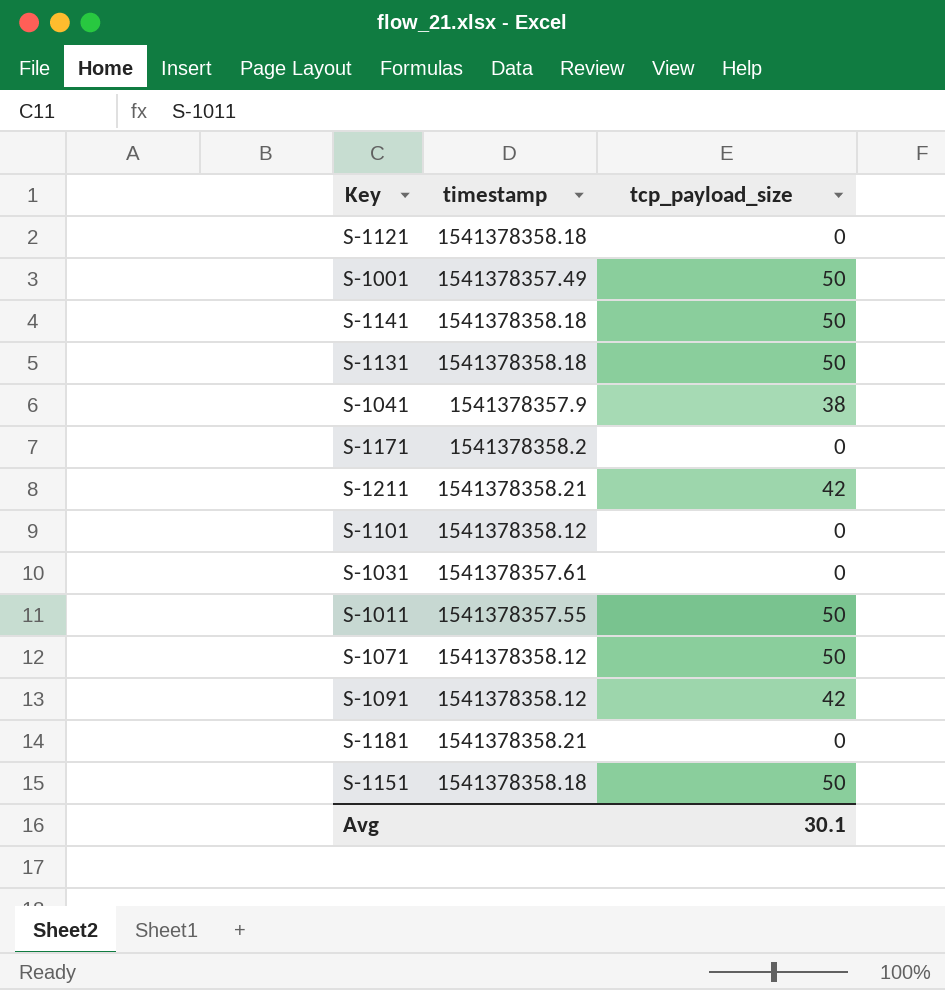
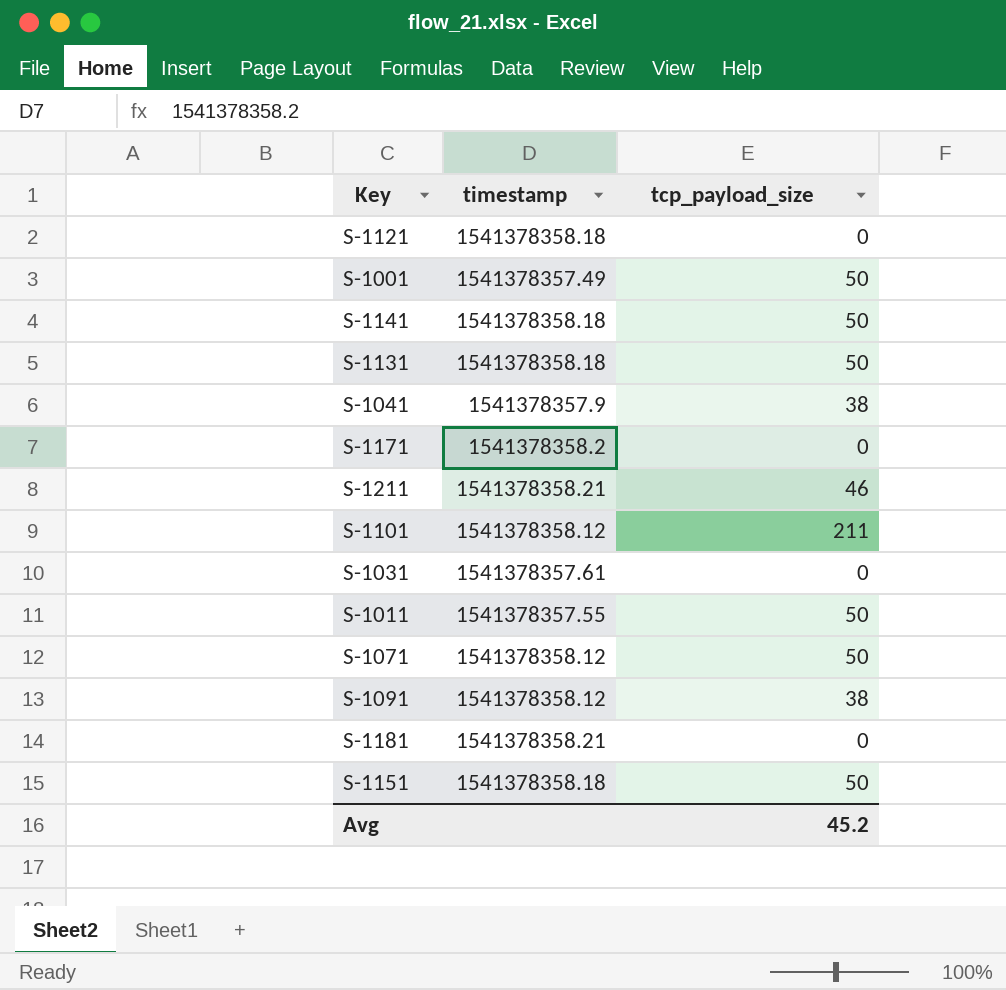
S-1211 | tcp_payload_size: 42 -> 46
S-1101 | tcp_payload_size: 0 -> 211
S-1091 | tcp_payload_size: 42 -> 38
Avg | tcp_payload_size: 30.1 -> 45.2

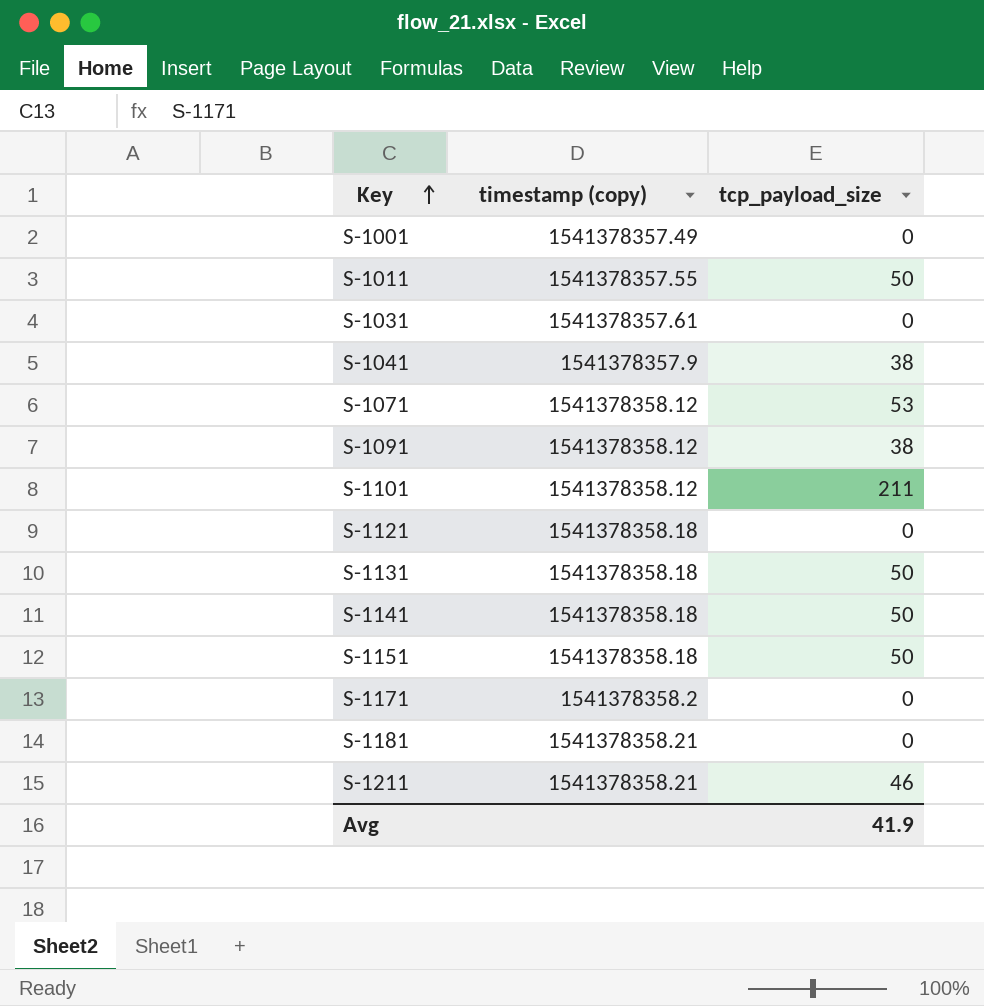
row order: none -> Key ascending
column name: timestamp -> timestamp (copy)
S-1001 | tcp_payload_size: 50 -> 0
S-1071 | tcp_payload_size: 50 -> 53
Avg | tcp_payload_size: 45.2 -> 41.9

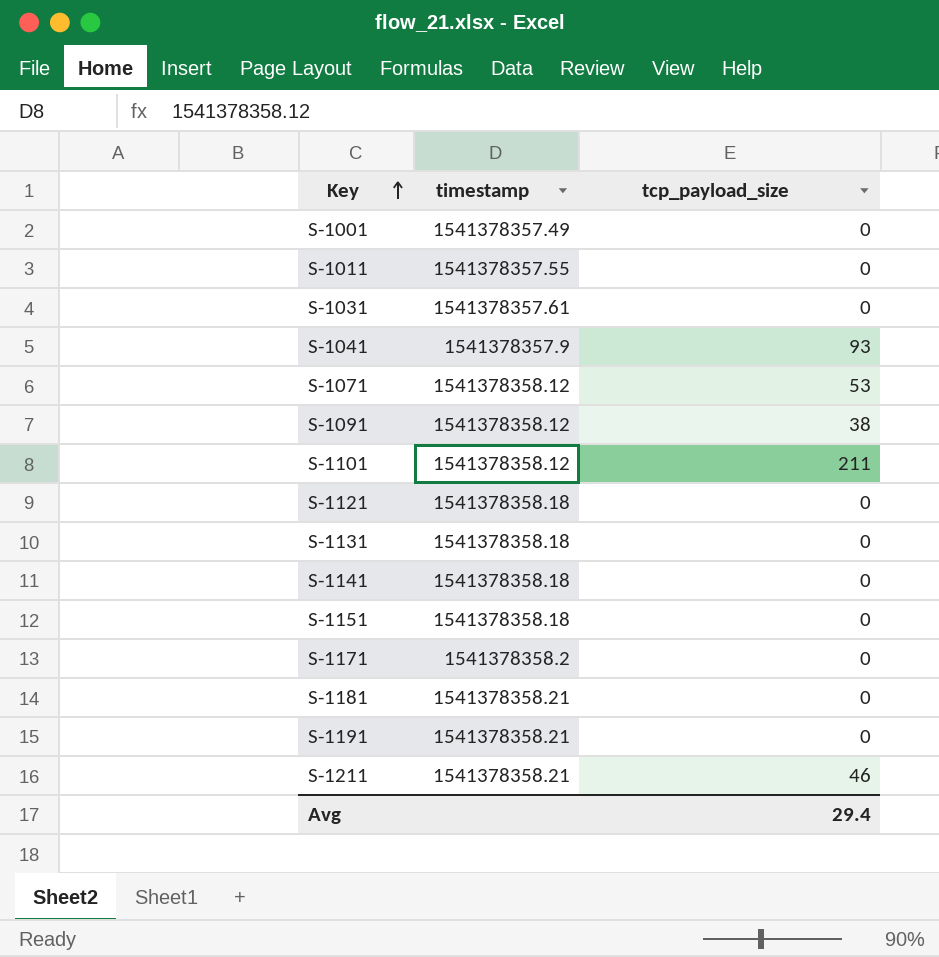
column name: timestamp (copy) -> timestamp
S-1011 | tcp_payload_size: 50 -> 0
S-1041 | tcp_payload_size: 38 -> 93
S-1131 | tcp_payload_size: 50 -> 0
S-1141 | tcp_payload_size: 50 -> 0
S-1151 | tcp_payload_size: 50 -> 0
row S-1191: none -> 1541378358.21 | 0
Avg | tcp_payload_size: 41.9 -> 29.4

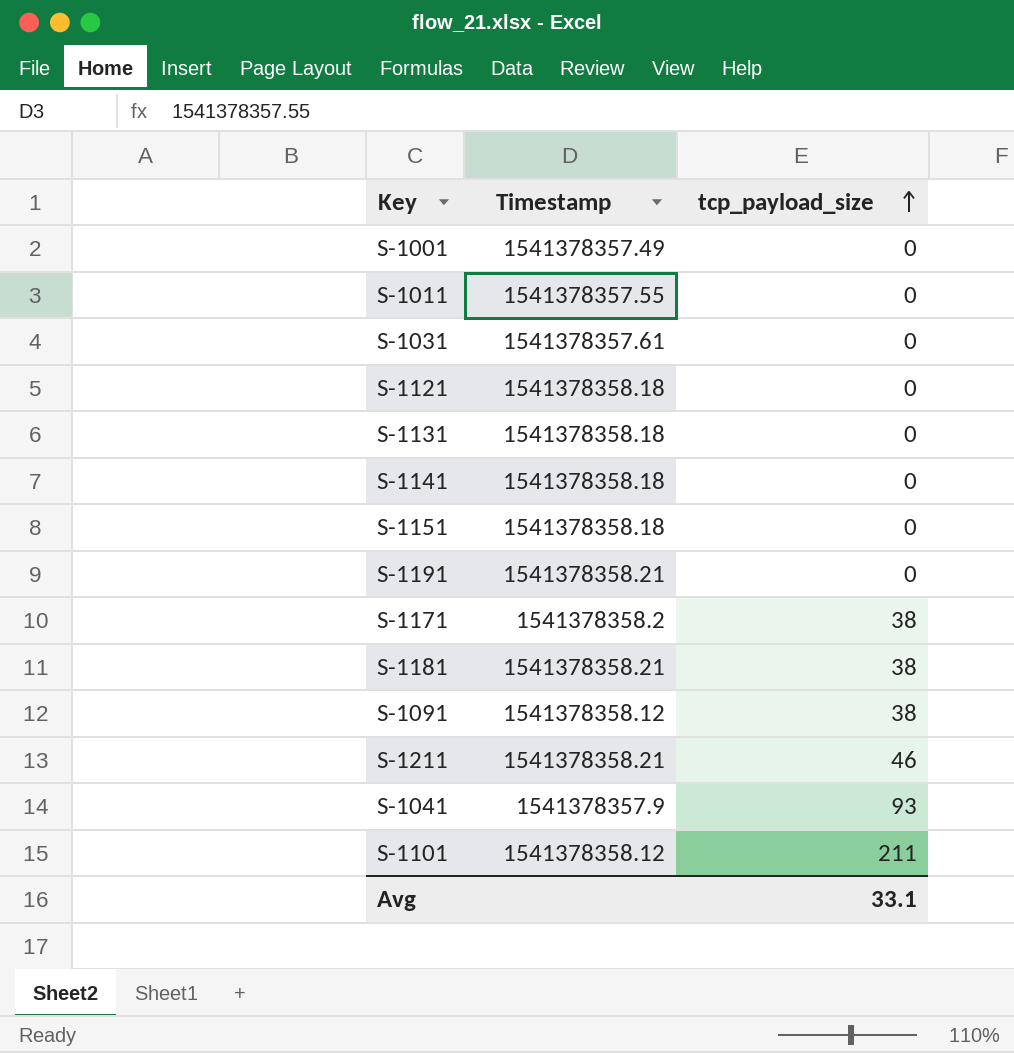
row order: Key ascending -> tcp_payload_size ascending
column name: timestamp -> Timestamp
row S-1071: 1541378358.12 | 53 -> none
S-1171 | tcp_payload_size: 0 -> 38
S-1181 | tcp_payload_size: 0 -> 38
Avg | tcp_payload_size: 29.4 -> 33.1

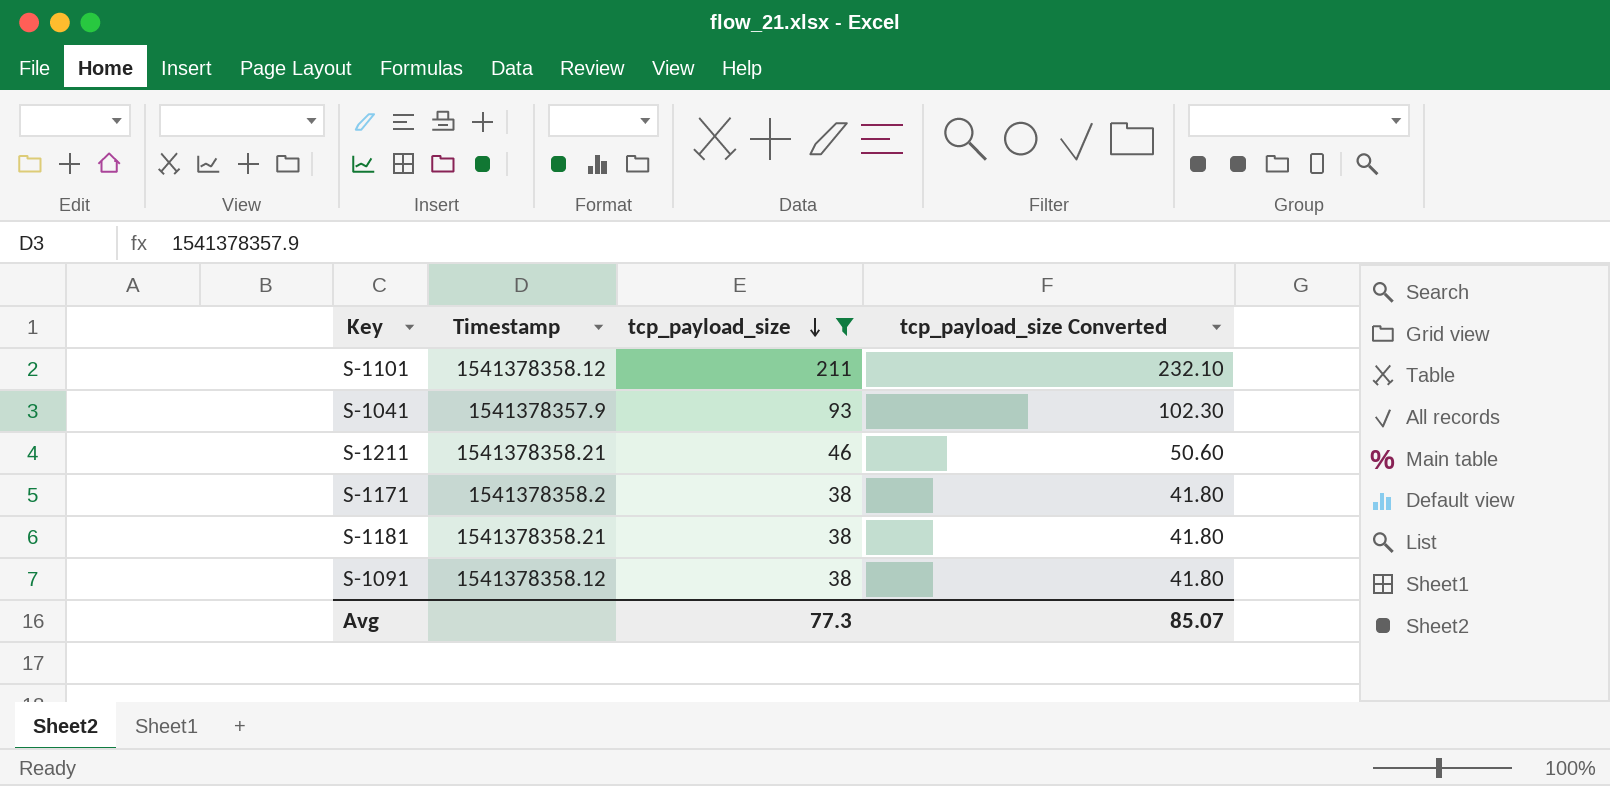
filter: none -> tcp_payload_size != 0
row order: tcp_payload_size ascending -> tcp_payload_size descending
column tcp_payload_size Converted | formula: none -> [tcp_payload_size] * 1.1
Avg | tcp_payload_size: 33.1 -> 77.3

